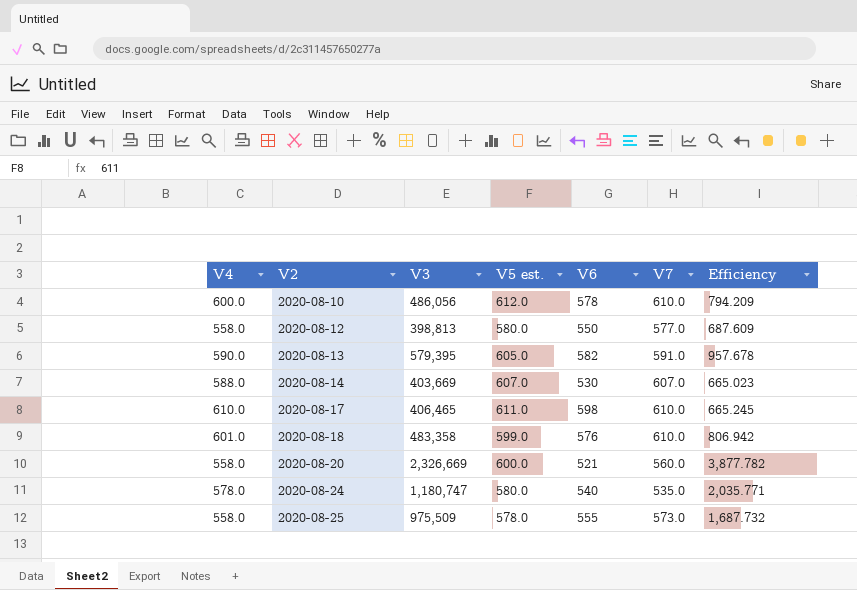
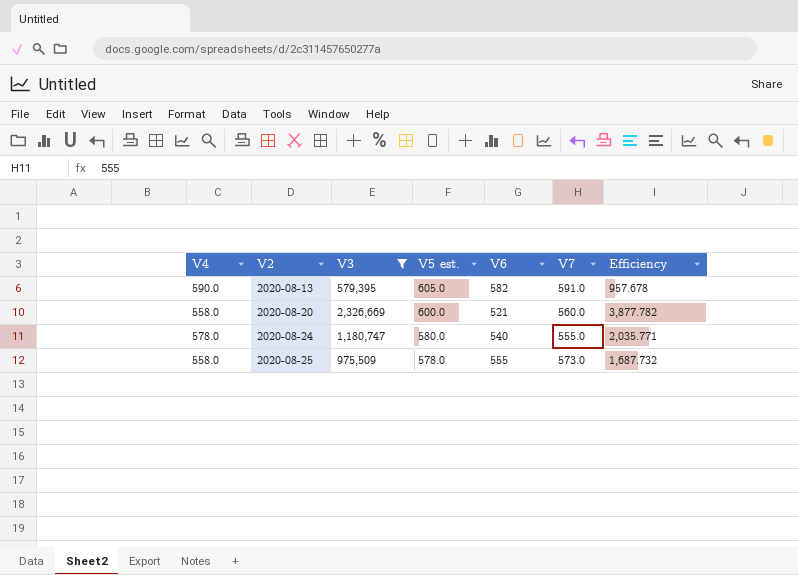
filter: none -> V3 >= 579,395
2020-08-24 | V7: 535.0 -> 555.0

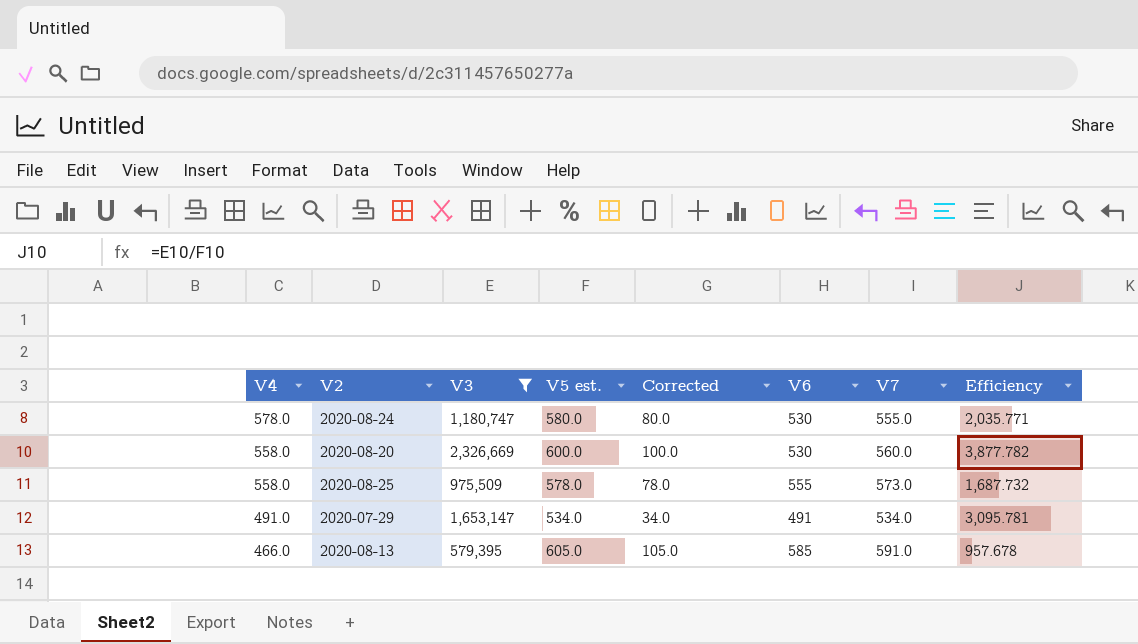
row order: V2 ascending -> V4 descending
column Corrected | formula: none -> [V5 est.] - 500
2020-08-24 | V6: 540 -> 530
2020-08-20 | V6: 521 -> 530
row 2020-07-29: none -> 491.0 | 1,653,147 | 534.0 | 34.0 | 491 | 534.0 | 3,095.781
2020-08-13 | V4: 590.0 -> 466.0
2020-08-13 | V6: 582 -> 585

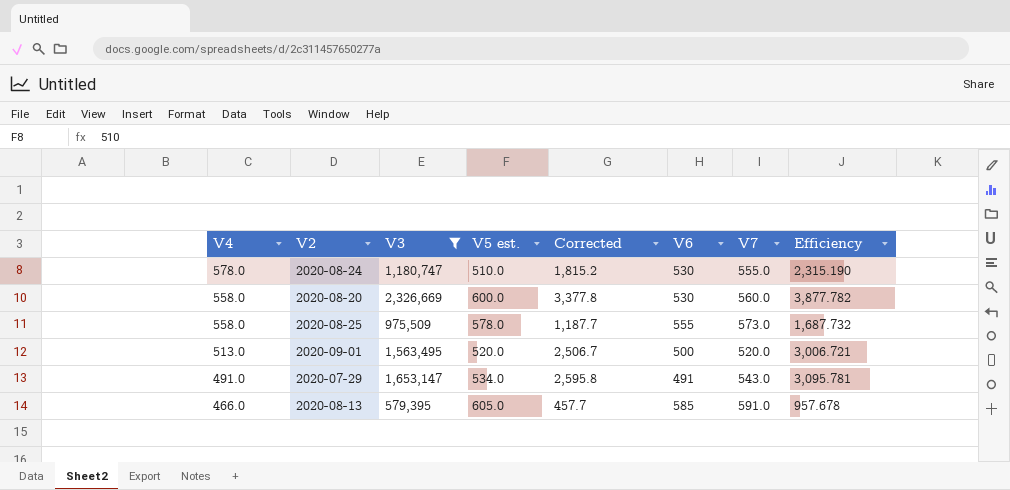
column Corrected | formula: [V5 est.] - 500 -> [Efficiency] - 500
2020-08-24 | V5 est.: 580.0 -> 510.0
2020-08-24 | Efficiency: 2,035.771 -> 2,315.190
row 2020-09-01: none -> 513.0 | 1,563,495 | 520.0 | 2,506.7 | 500 | 520.0 | 3,006.721
2020-07-29 | V7: 534.0 -> 543.0

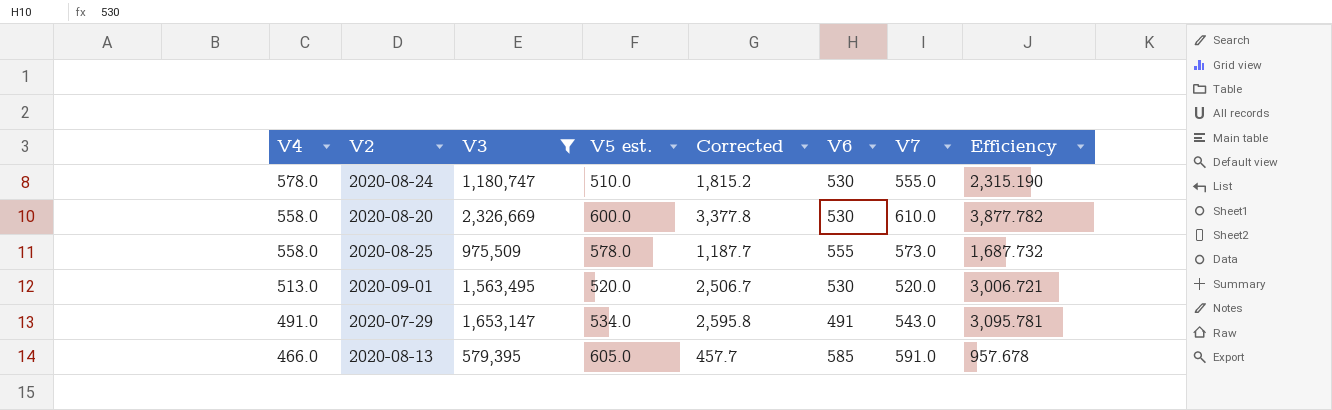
2020-08-20 | V7: 560.0 -> 610.0
2020-09-01 | V6: 500 -> 530

